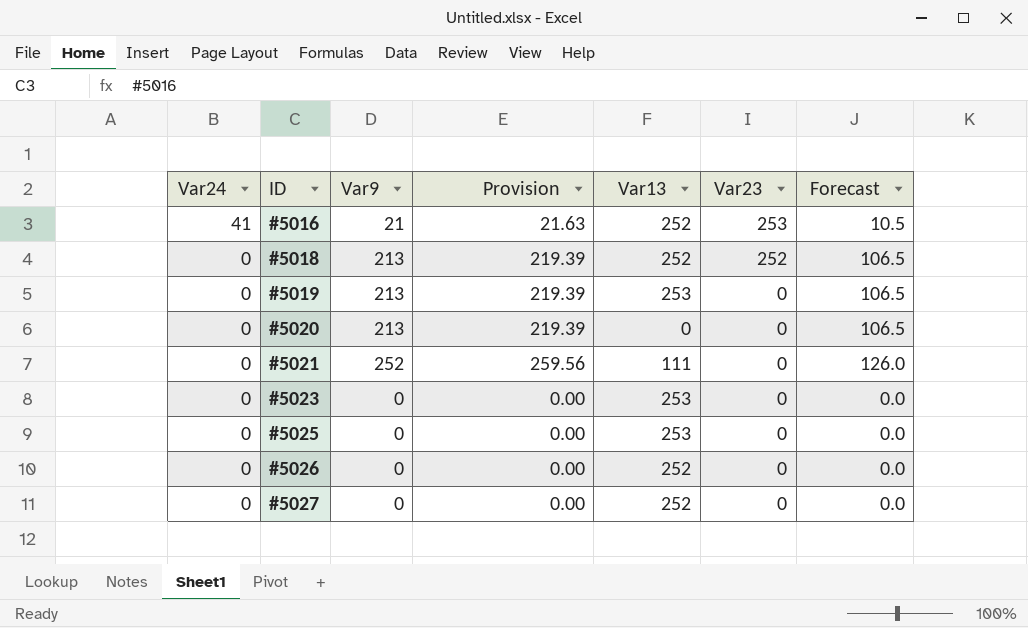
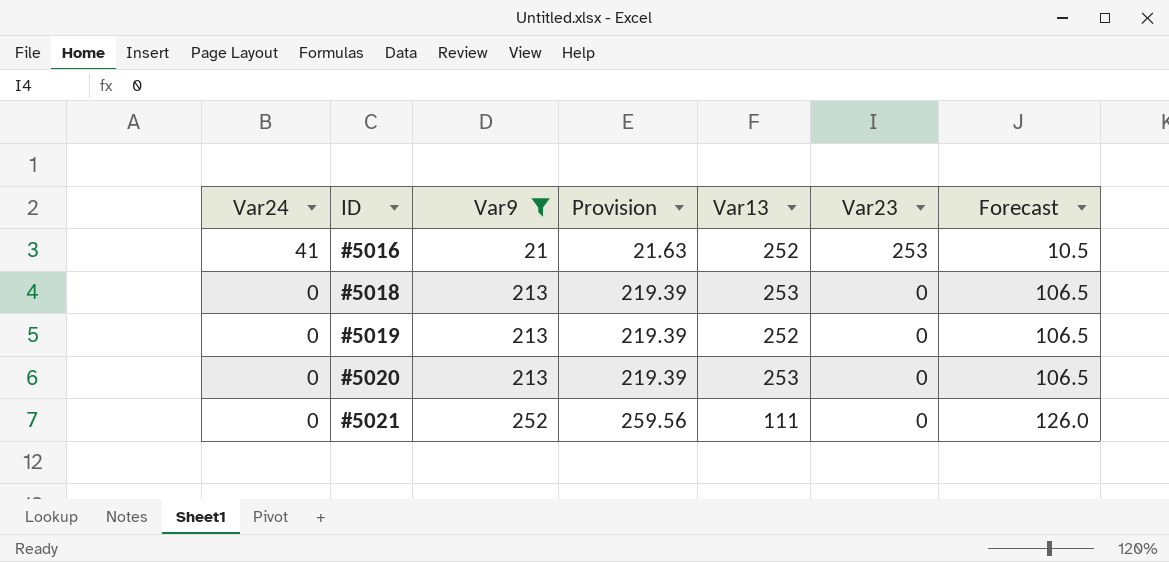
filter: none -> Var9 != 0
#5018 | Var13: 252 -> 253
#5018 | Var23: 252 -> 0
#5019 | Var13: 253 -> 252
#5020 | Var13: 0 -> 253

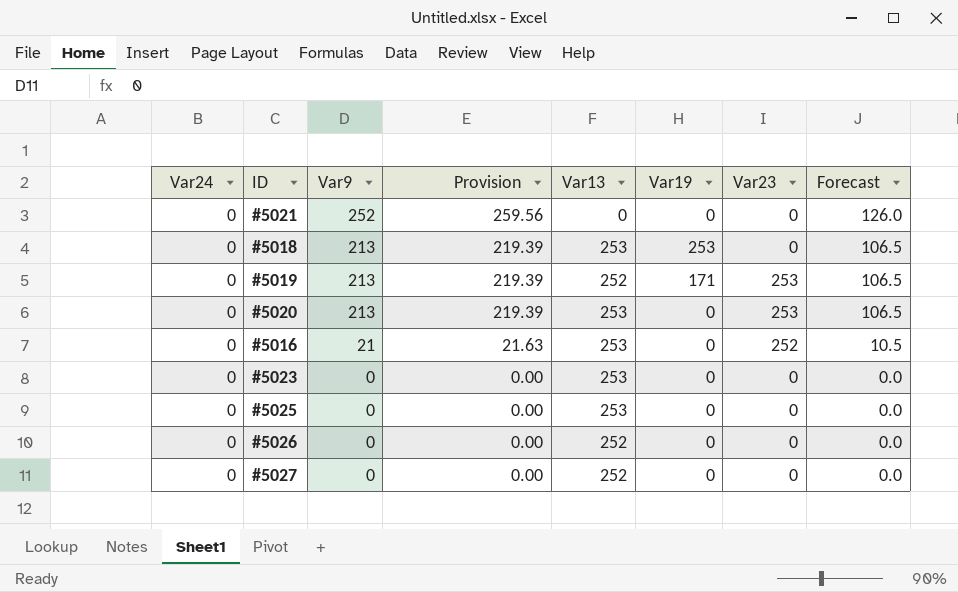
filter: Var9 != 0 -> none
row order: Var24 descending -> Var9 descending
column Var19 | position: none -> 6
#5021 | Var13: 111 -> 0
#5019 | Var23: 0 -> 253
#5020 | Var23: 0 -> 253
#5016 | Var24: 41 -> 0
#5016 | Var13: 252 -> 253
#5016 | Var23: 253 -> 252

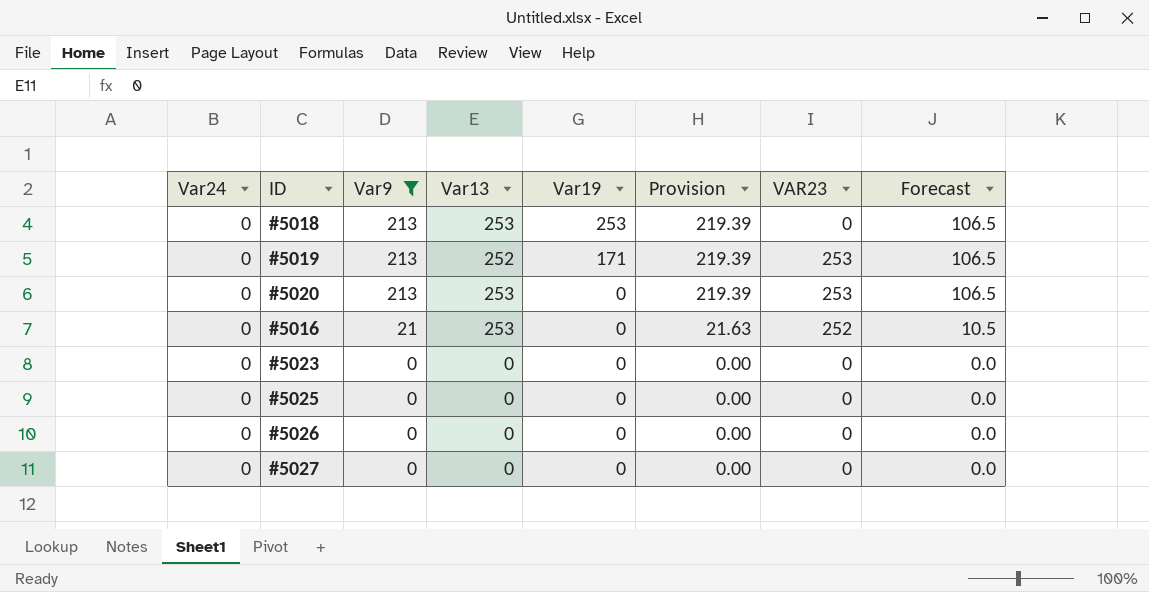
filter: none -> Var9 != 252
column Provision | position: 4 -> 6
column name: Var23 -> VAR23
#5023 | Var13: 253 -> 0
#5025 | Var13: 253 -> 0
#5026 | Var13: 252 -> 0
#5027 | Var13: 252 -> 0

